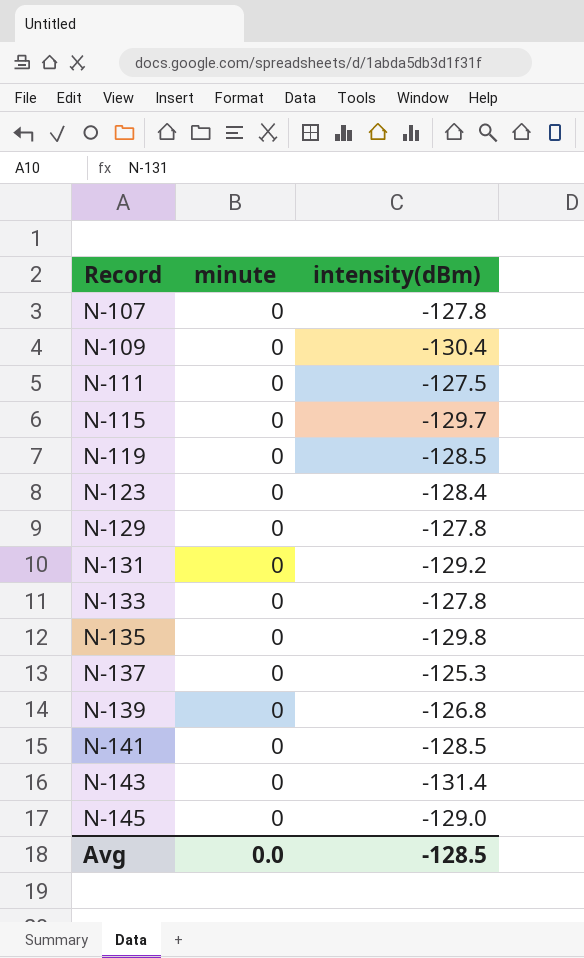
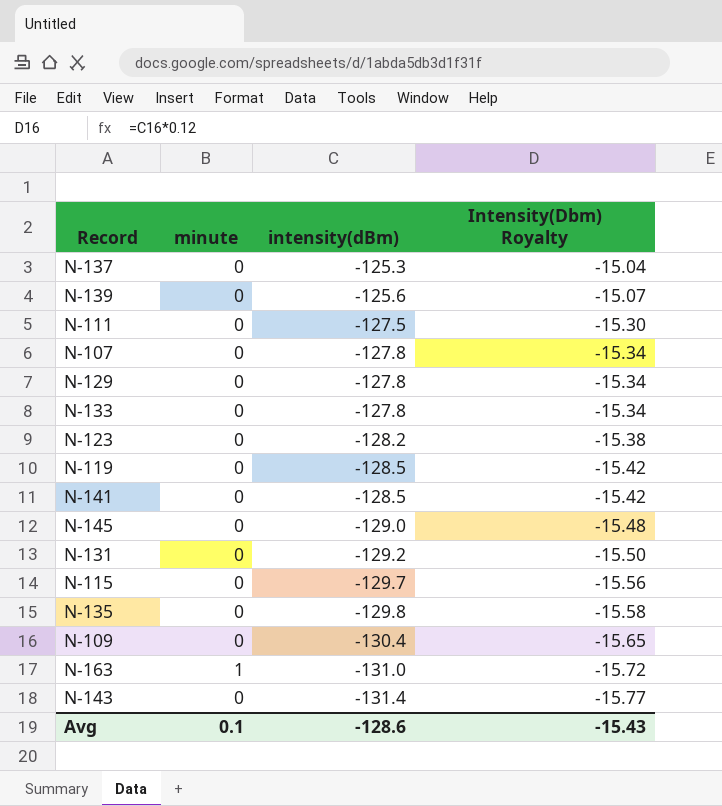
row order: Record ascending -> intensity(dBm) descending
column Intensity(Dbm) Royalty | formula: none -> [intensity(dBm)] * 0.12
N-139 | intensity(dBm): -126.8 -> -125.6
N-123 | intensity(dBm): -128.4 -> -128.2
row N-163: none -> 1 | -131.0 | -15.72
Avg | minute: 0.0 -> 0.1
Avg | intensity(dBm): -128.5 -> -128.6

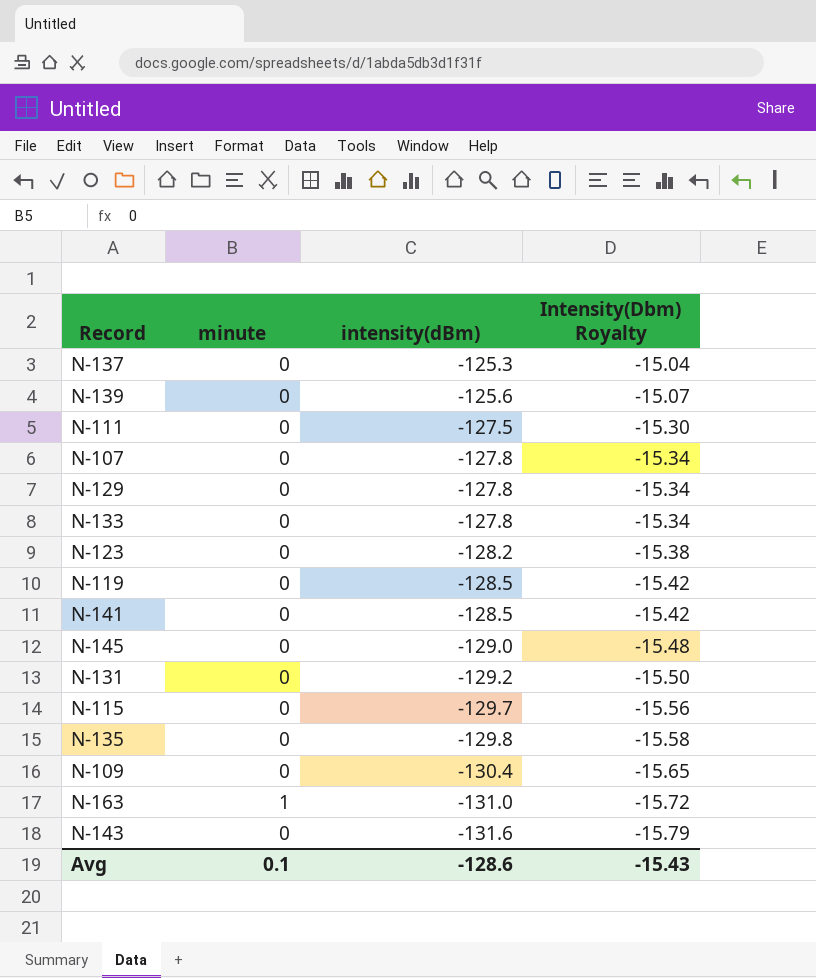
N-143 | intensity(dBm): -131.4 -> -131.6
N-143 | Intensity(Dbm) Royalty: -15.77 -> -15.79

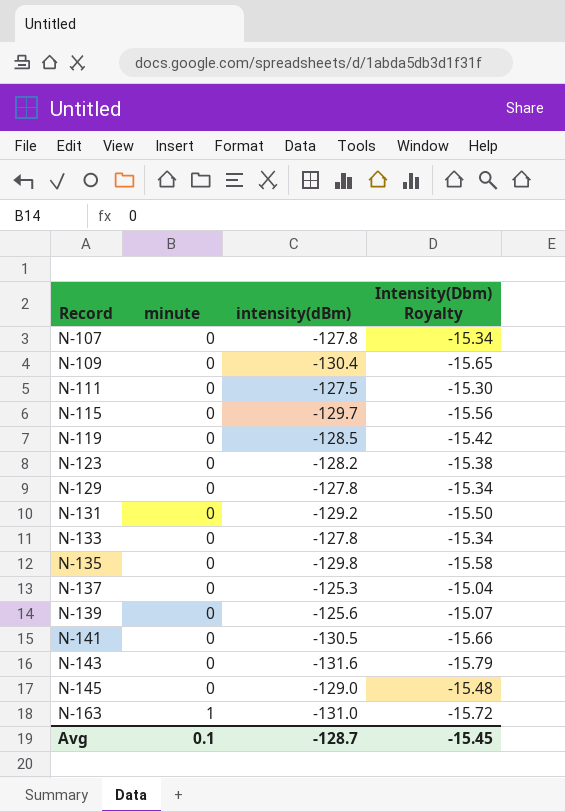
row order: intensity(dBm) descending -> Record ascending
N-141 | intensity(dBm): -128.5 -> -130.5
N-141 | Intensity(Dbm) Royalty: -15.42 -> -15.66
Avg | intensity(dBm): -128.6 -> -128.7
Avg | Intensity(Dbm) Royalty: -15.43 -> -15.45

